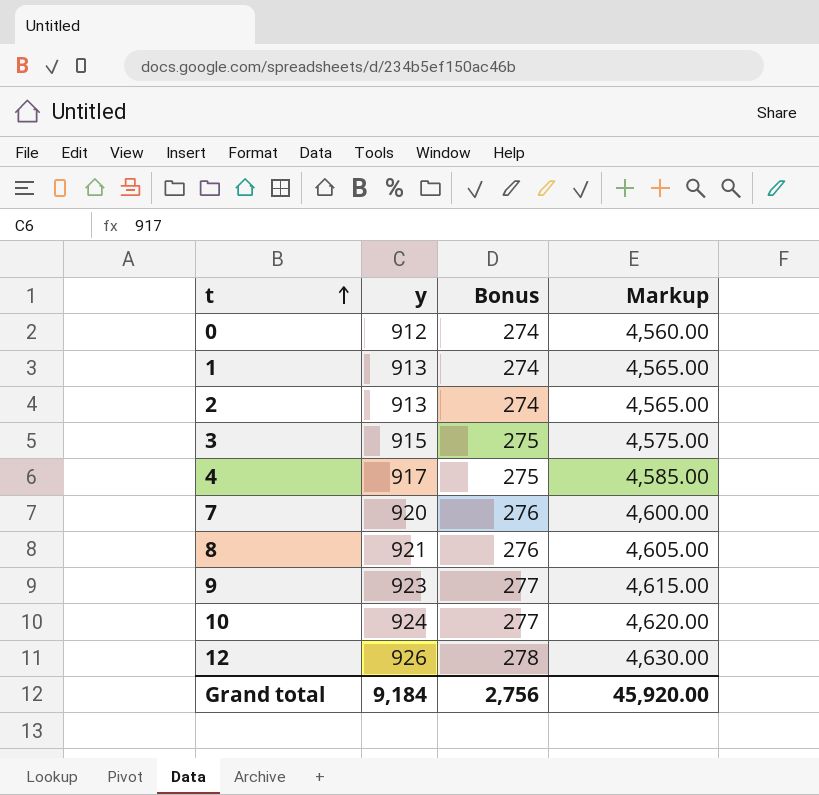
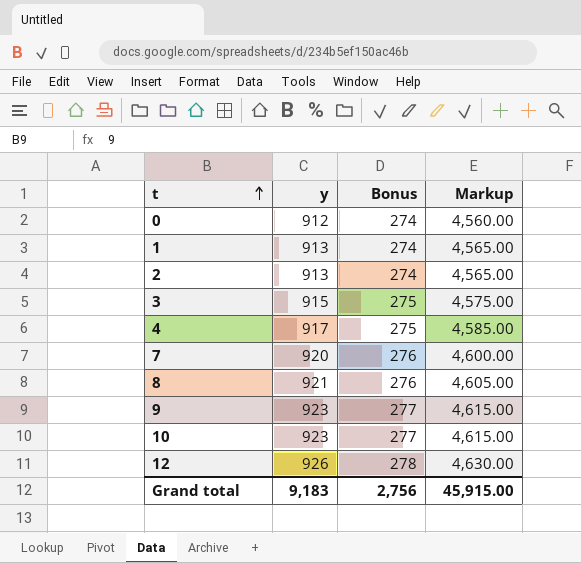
10 | y: 924 -> 923
10 | Markup: 4,620.00 -> 4,615.00
Grand total | y: 9,184 -> 9,183
Grand total | Markup: 45,920.00 -> 45,915.00

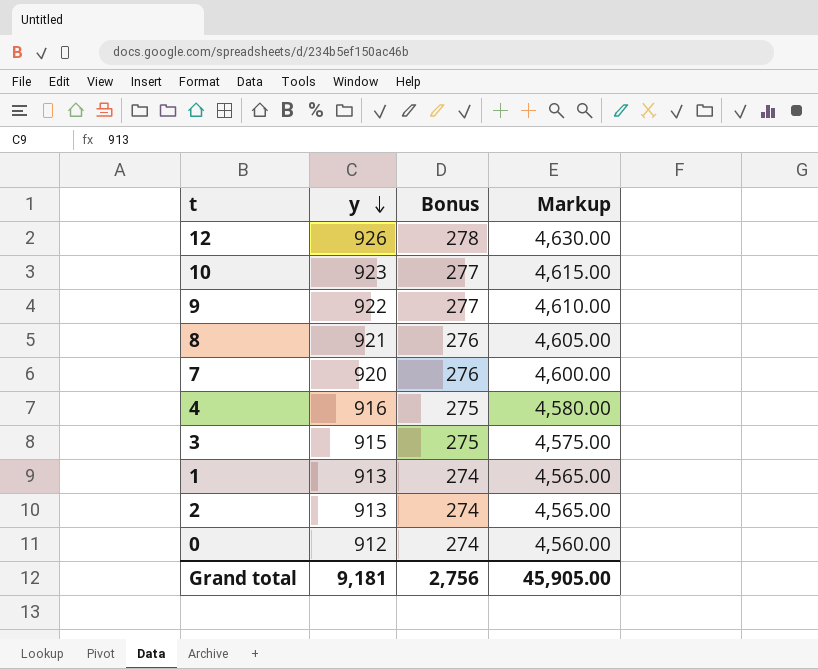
row order: t ascending -> y descending
9 | y: 923 -> 922
9 | Markup: 4,615.00 -> 4,610.00
4 | y: 917 -> 916
4 | Markup: 4,585.00 -> 4,580.00
Grand total | y: 9,183 -> 9,181
Grand total | Markup: 45,915.00 -> 45,905.00

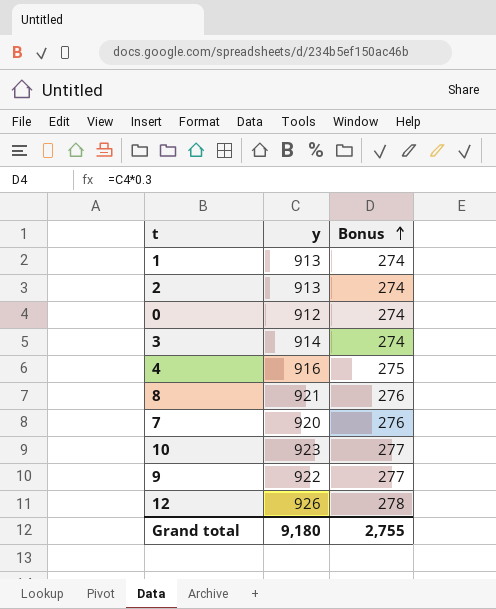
row order: y descending -> Bonus ascending
column Markup | formula: [y] * 5 -> none
3 | y: 915 -> 914
3 | Bonus: 275 -> 274
Grand total | y: 9,181 -> 9,180
Grand total | Bonus: 2,756 -> 2,755

